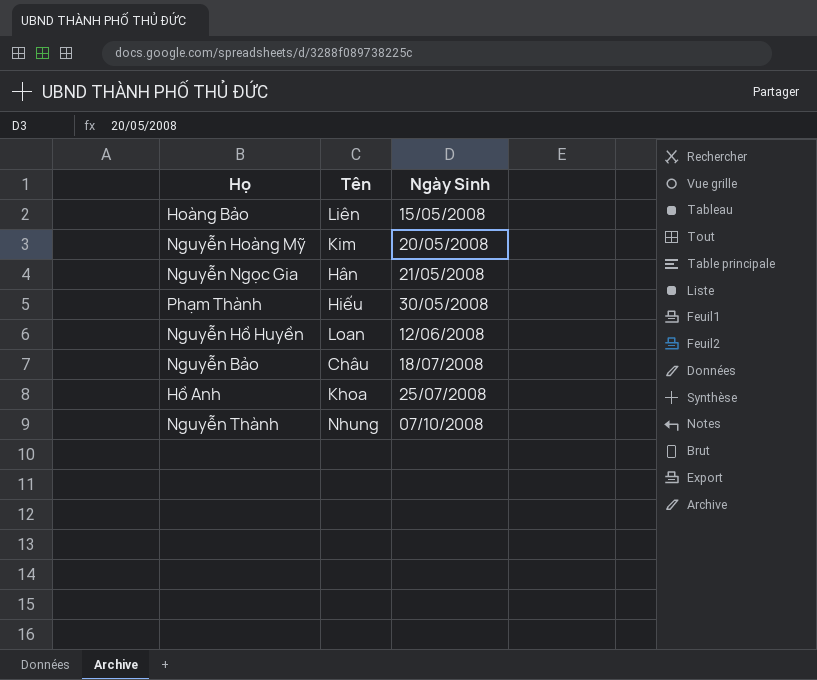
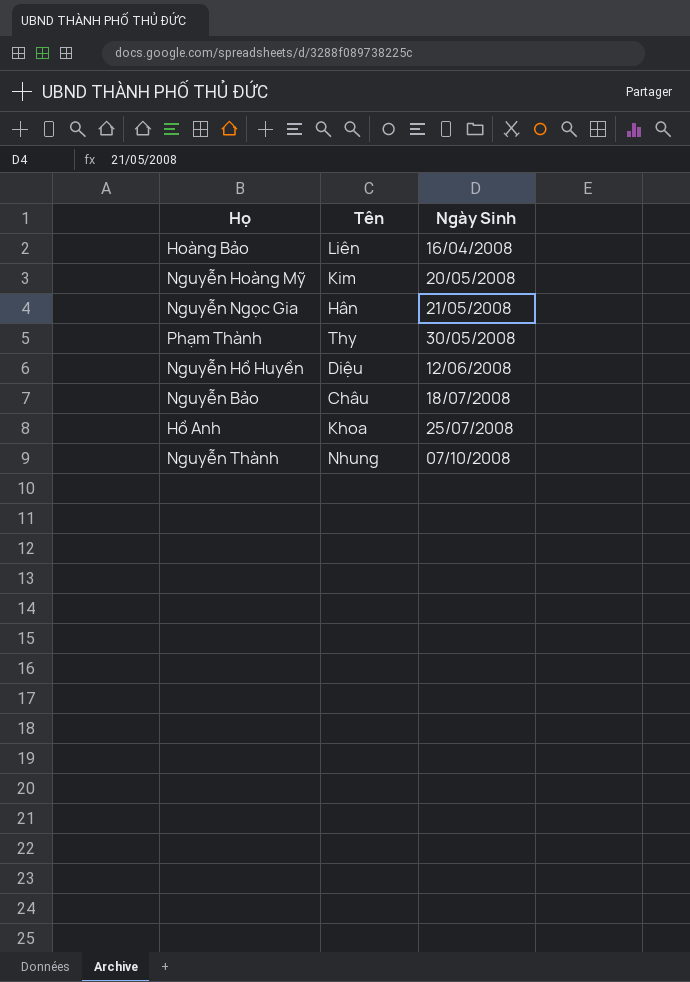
Hoàng Bảo | Ngày Sinh: 15/05/2008 -> 16/04/2008
Phạm Thành | Tên: Hiếu -> Thy
Nguyễn Hồ Huyền | Tên: Loan -> Diệu

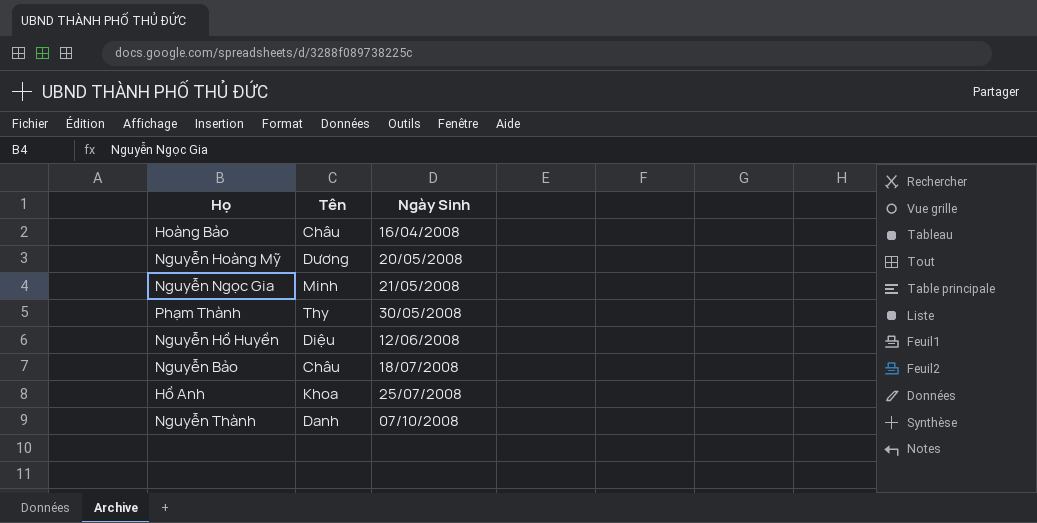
Hoàng Bảo | Tên: Liên -> Châu
Nguyễn Hoàng Mỹ | Tên: Kim -> Dương
Nguyễn Ngọc Gia | Tên: Hân -> Minh
Nguyễn Thành | Tên: Nhung -> Danh

